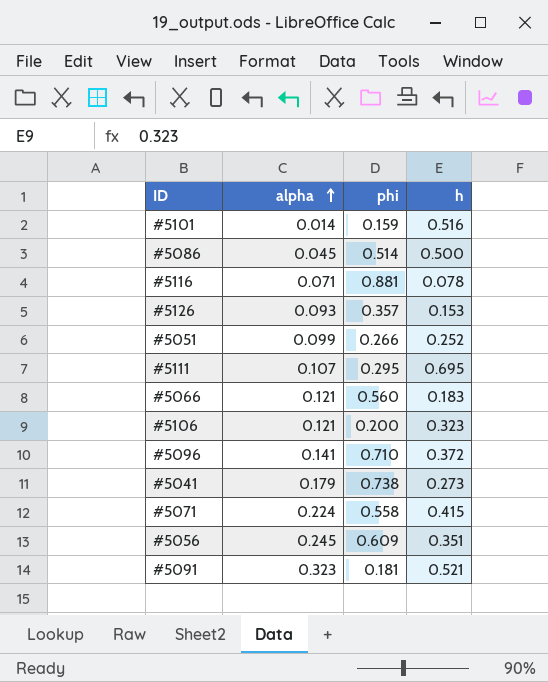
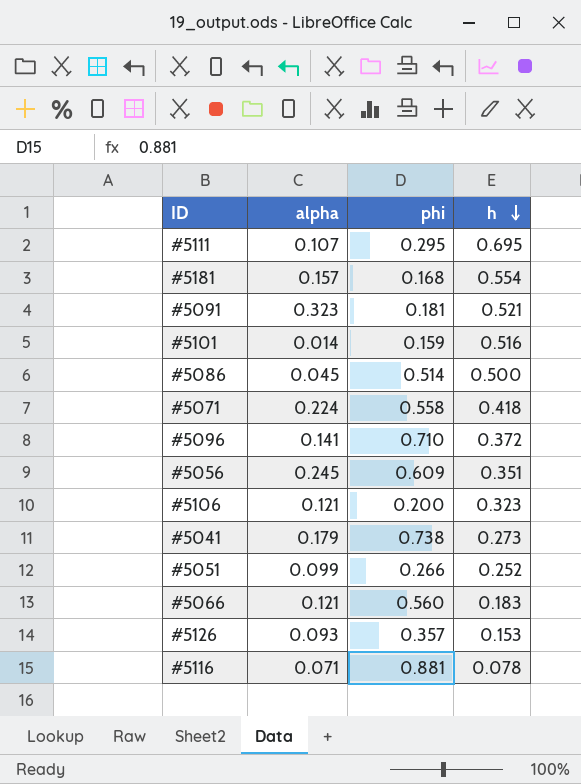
row order: alpha ascending -> h descending
row #5181: none -> 0.157 | 0.168 | 0.554
#5071 | h: 0.415 -> 0.418

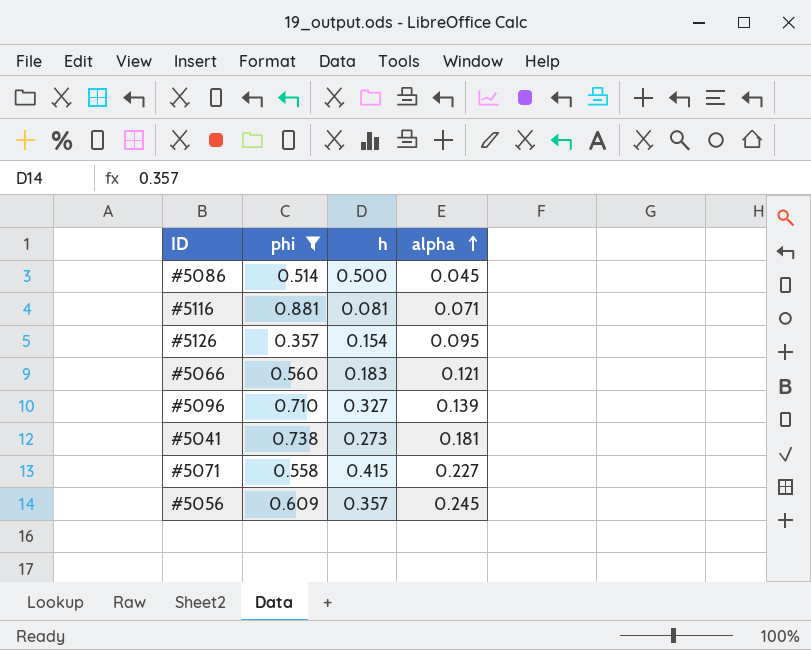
filter: none -> phi >= 0.357
row order: h descending -> alpha ascending
column alpha | position: 2 -> 4
#5116 | h: 0.078 -> 0.081
#5126 | h: 0.153 -> 0.154
#5126 | alpha: 0.093 -> 0.095
#5096 | h: 0.372 -> 0.327
#5096 | alpha: 0.141 -> 0.139
#5041 | alpha: 0.179 -> 0.181
#5071 | h: 0.418 -> 0.415
#5071 | alpha: 0.224 -> 0.227
#5056 | h: 0.351 -> 0.357

